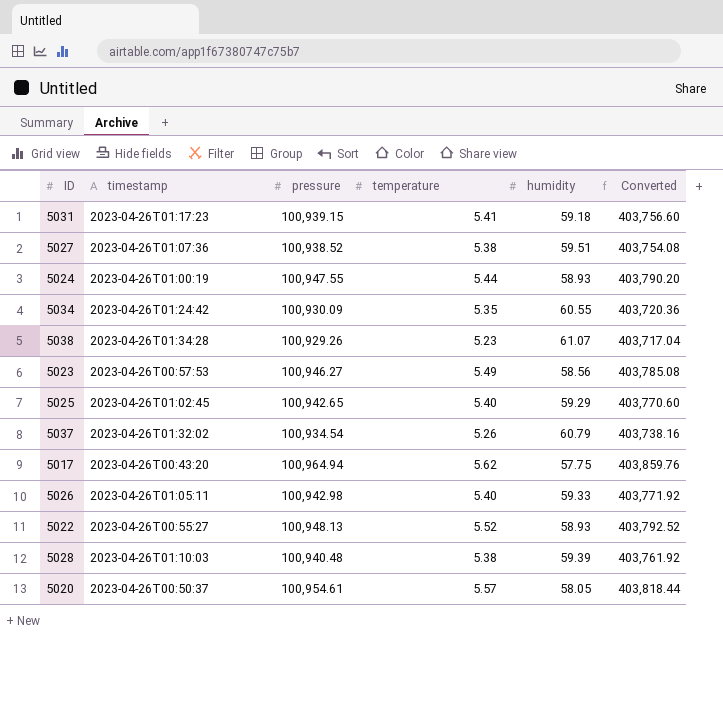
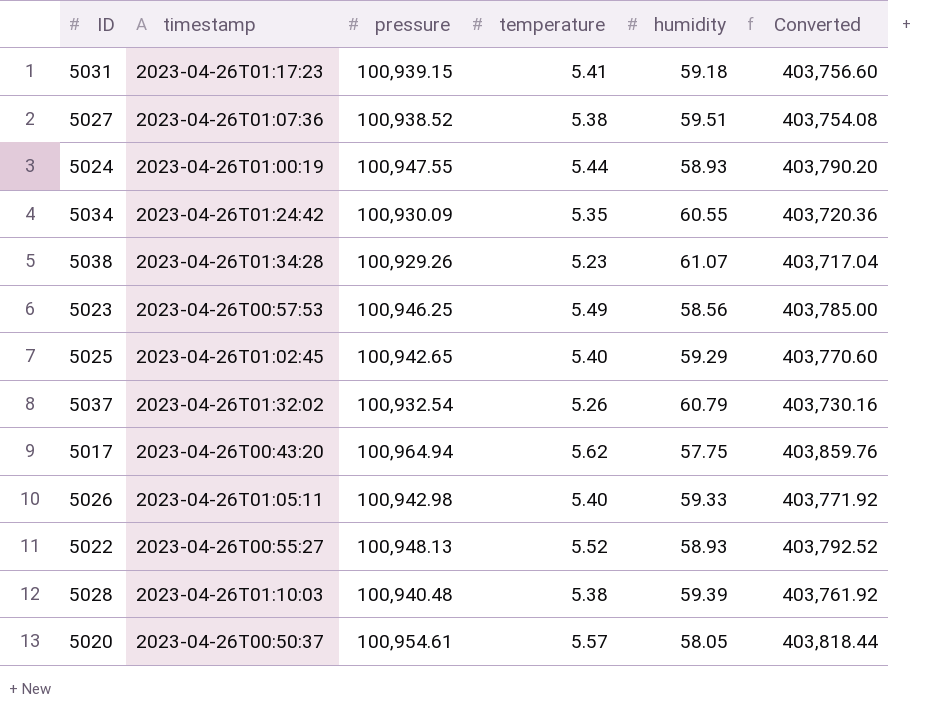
5023 | pressure: 100,946.27 -> 100,946.25
5023 | Converted: 403,785.08 -> 403,785.00
5037 | pressure: 100,934.54 -> 100,932.54
5037 | Converted: 403,738.16 -> 403,730.16

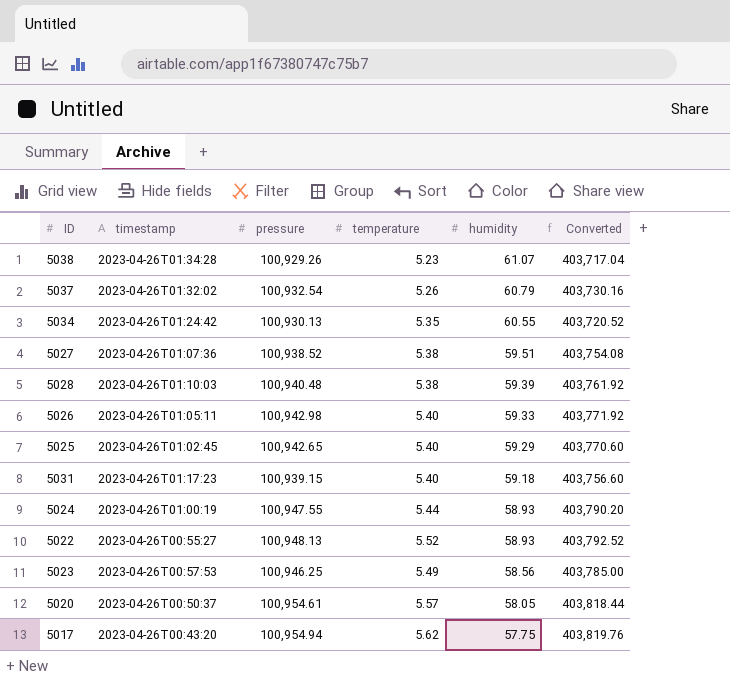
row order: none -> humidity descending
5034 | pressure: 100,930.09 -> 100,930.13
5034 | Converted: 403,720.36 -> 403,720.52
5031 | temperature: 5.41 -> 5.40
5017 | pressure: 100,964.94 -> 100,954.94
5017 | Converted: 403,859.76 -> 403,819.76

